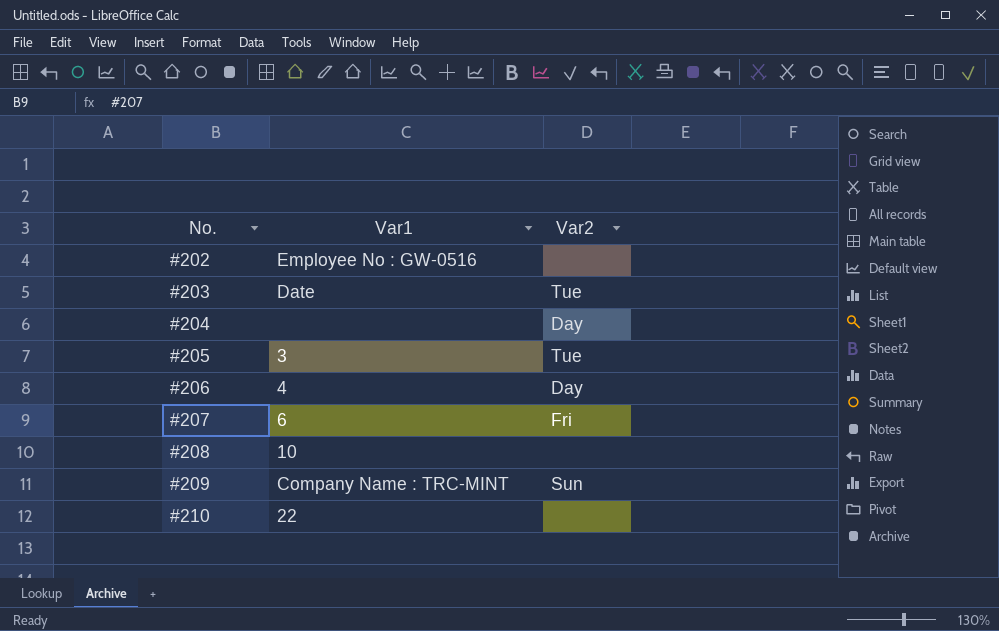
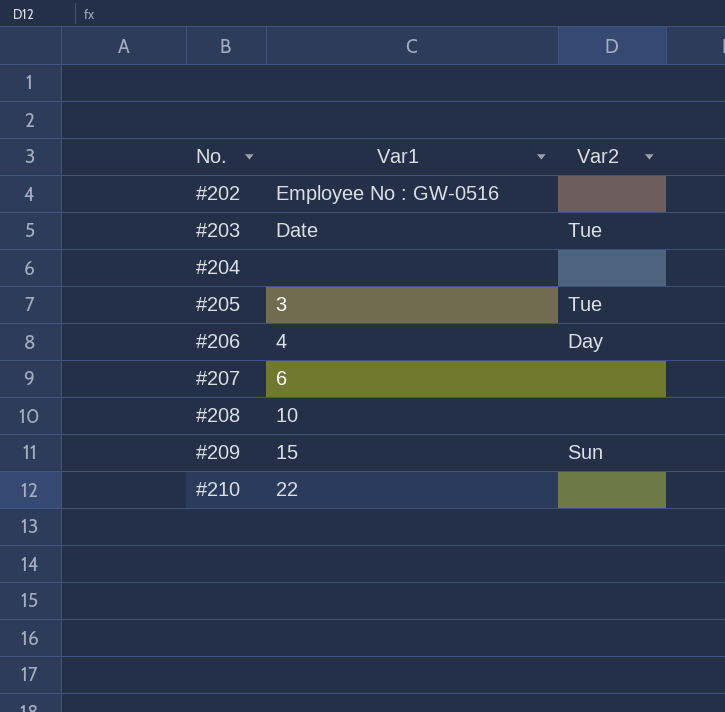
#204 | Var2: Day -> none
#207 | Var2: Fri -> none
#209 | Var1: Company Name : TRC-MINT -> 15

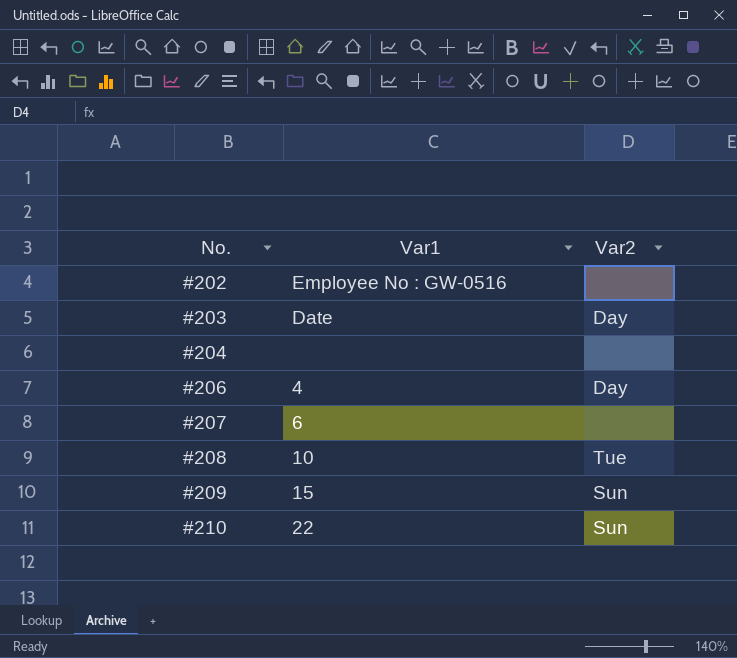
row #205: 3 | Tue -> none
#203 | Var2: Tue -> Day
#208 | Var2: none -> Tue
#210 | Var2: none -> Sun

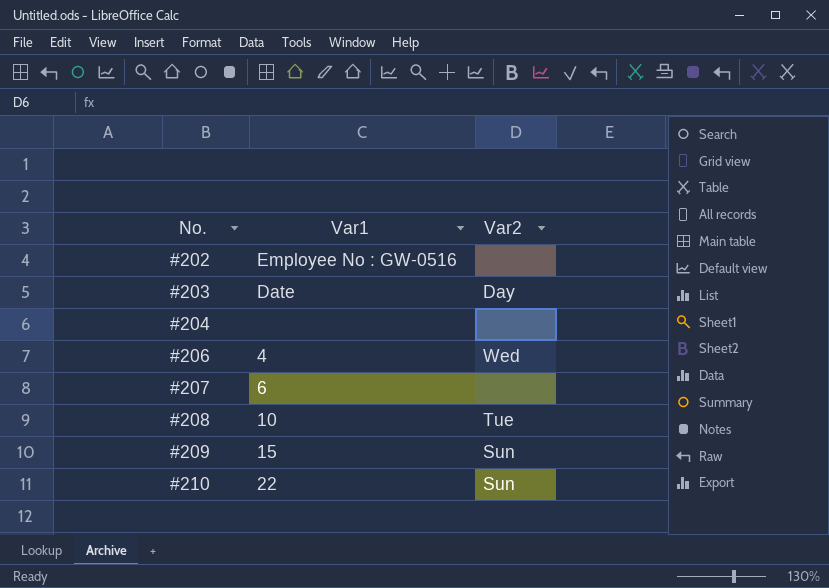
#206 | Var2: Day -> Wed

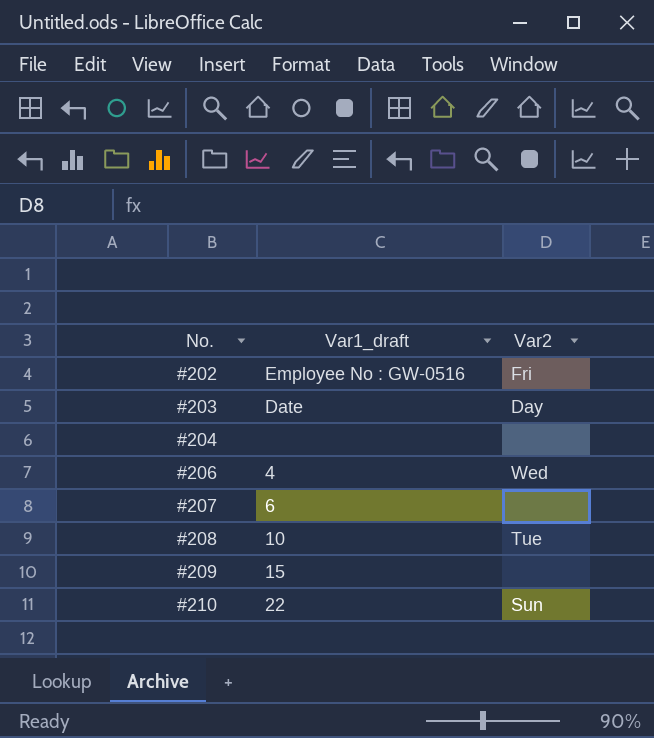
column name: Var1 -> Var1_draft
#202 | Var2: none -> Fri
#209 | Var2: Sun -> none

